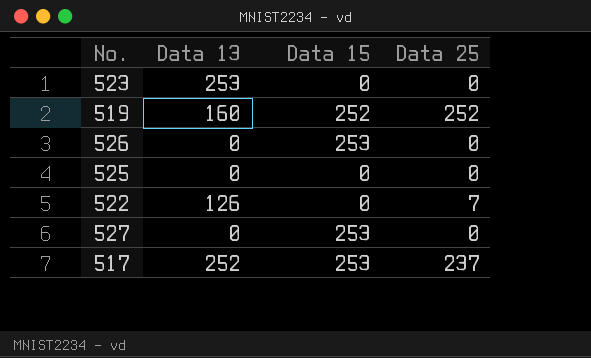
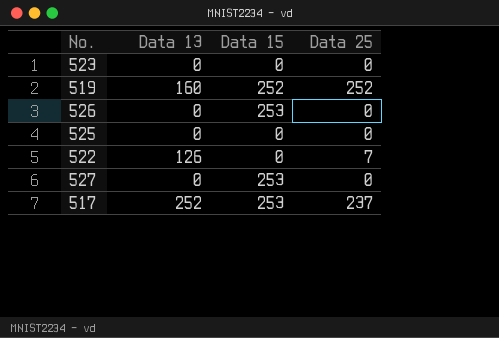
523 | Data 13: 253 -> 0

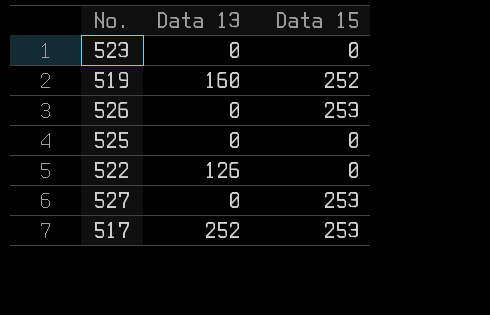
column Data 25 | position: 4 -> none

